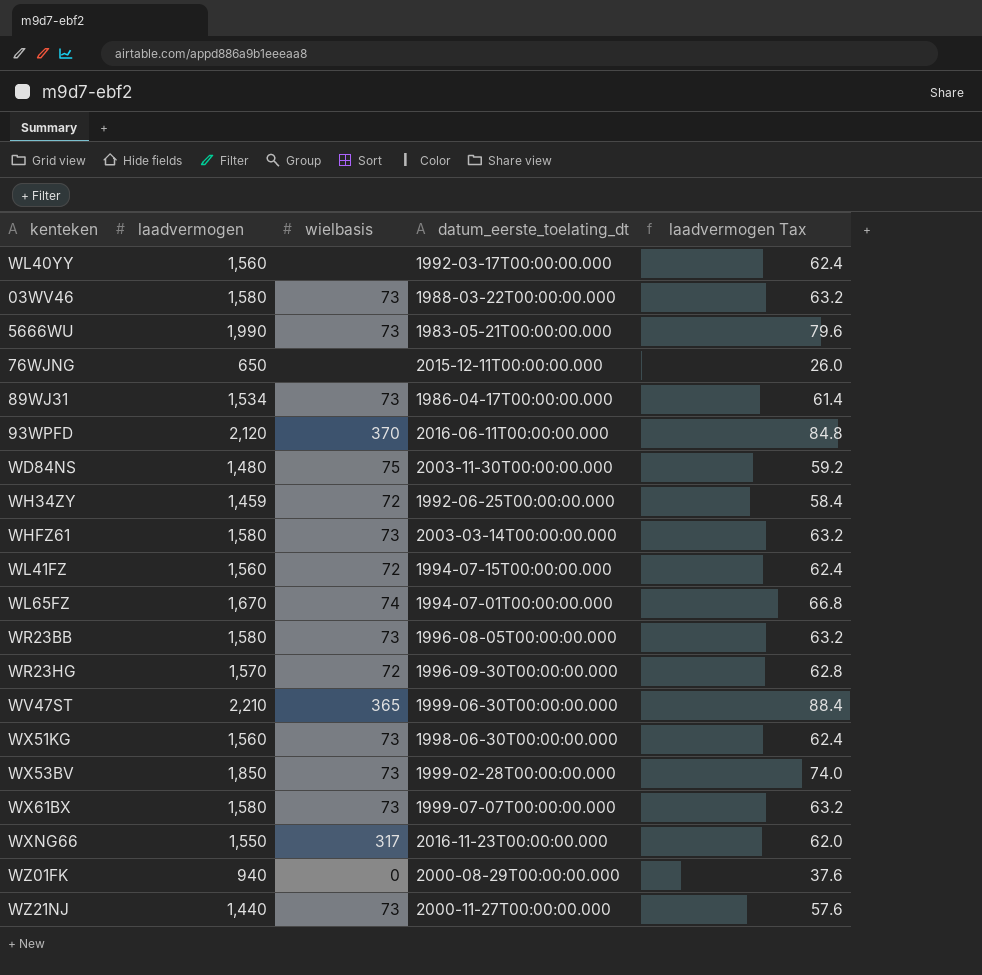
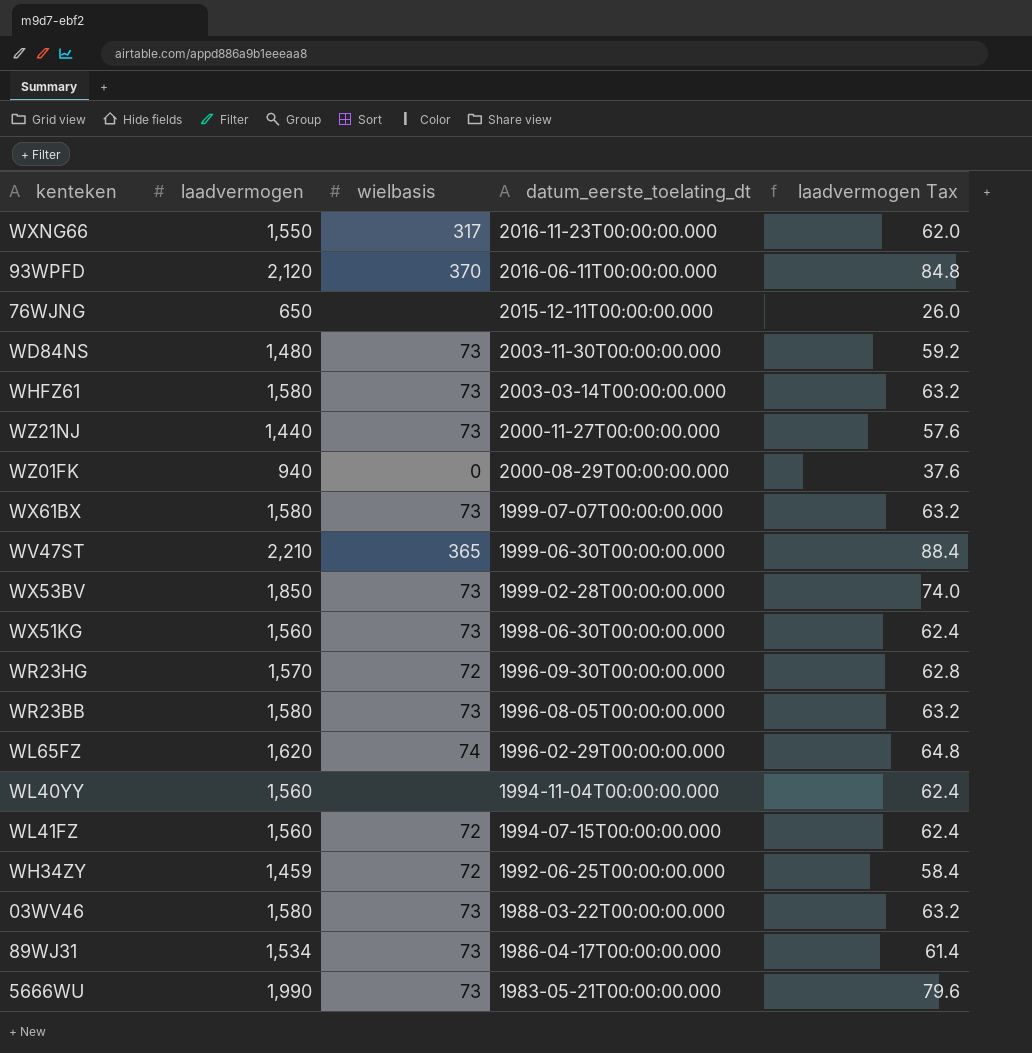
row order: none -> datum_eerste_toelating_dt descending
WD84NS | wielbasis: 75 -> 73
WL65FZ | laadvermogen: 1,670 -> 1,620
WL65FZ | datum_eerste_toelating_dt: 1994-07-01T00:00:00.000 -> 1996-02-29T00:00:00.000
WL65FZ | laadvermogen Tax: 66.8 -> 64.8
WL40YY | datum_eerste_toelating_dt: 1992-03-17T00:00:00.000 -> 1994-11-04T00:00:00.000

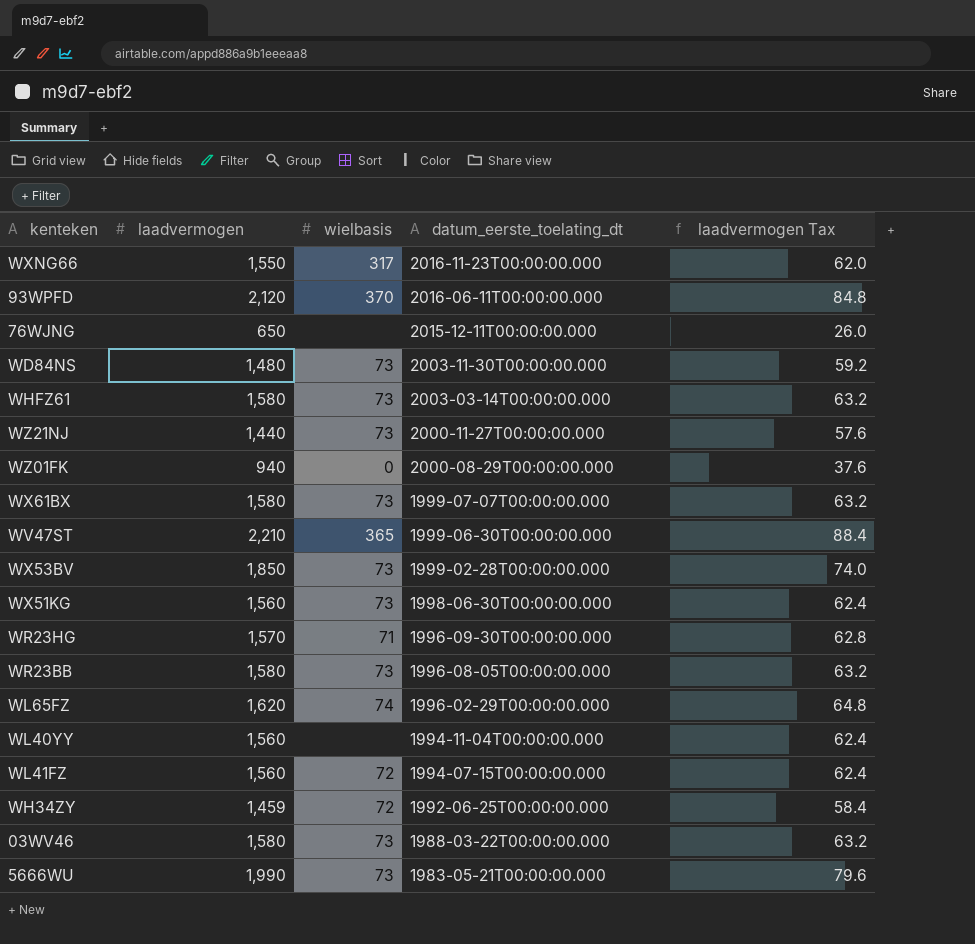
row 89WJ31: 1,534 | 73 | 1986-04-17T00:00:00.000 | 61.4 -> none
WR23HG | wielbasis: 72 -> 71

